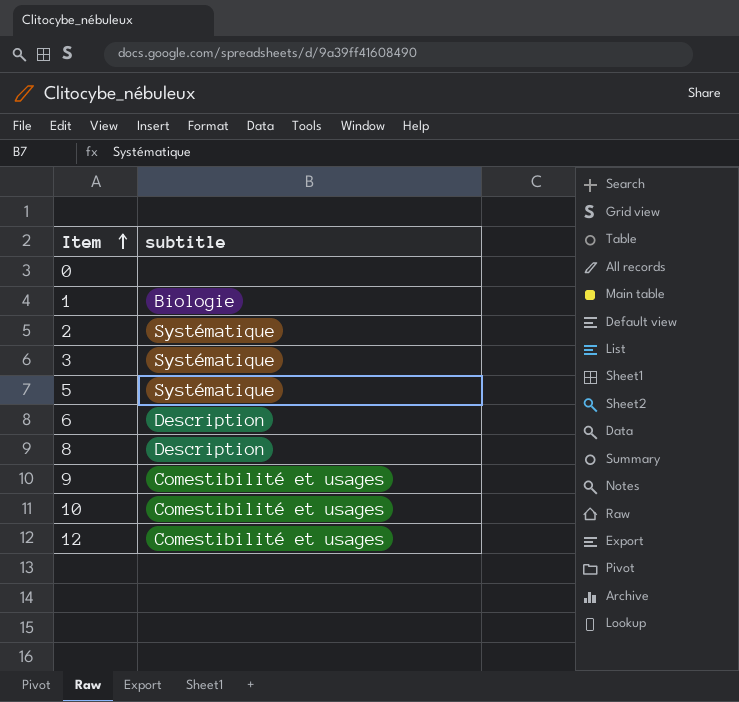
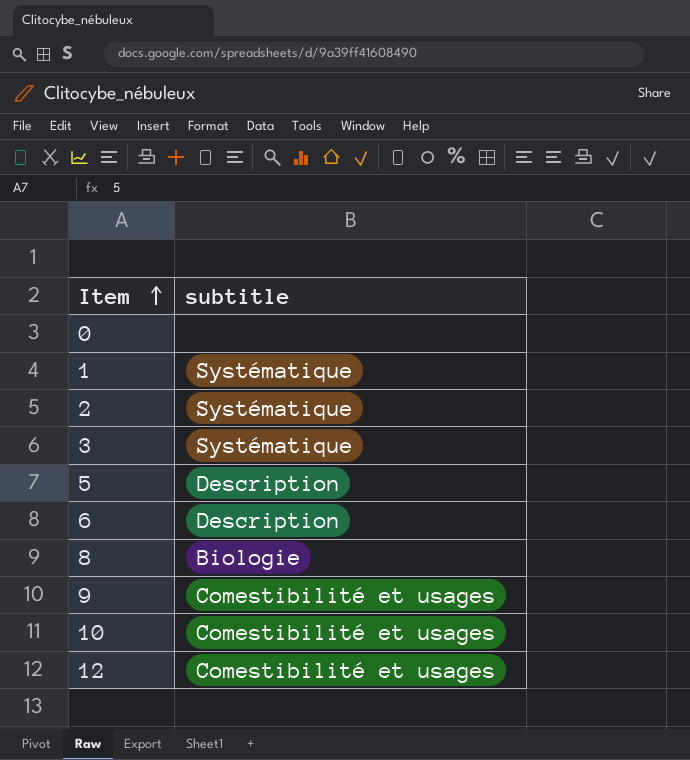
1 | subtitle: Biologie -> Systématique
5 | subtitle: Systématique -> Description
8 | subtitle: Description -> Biologie

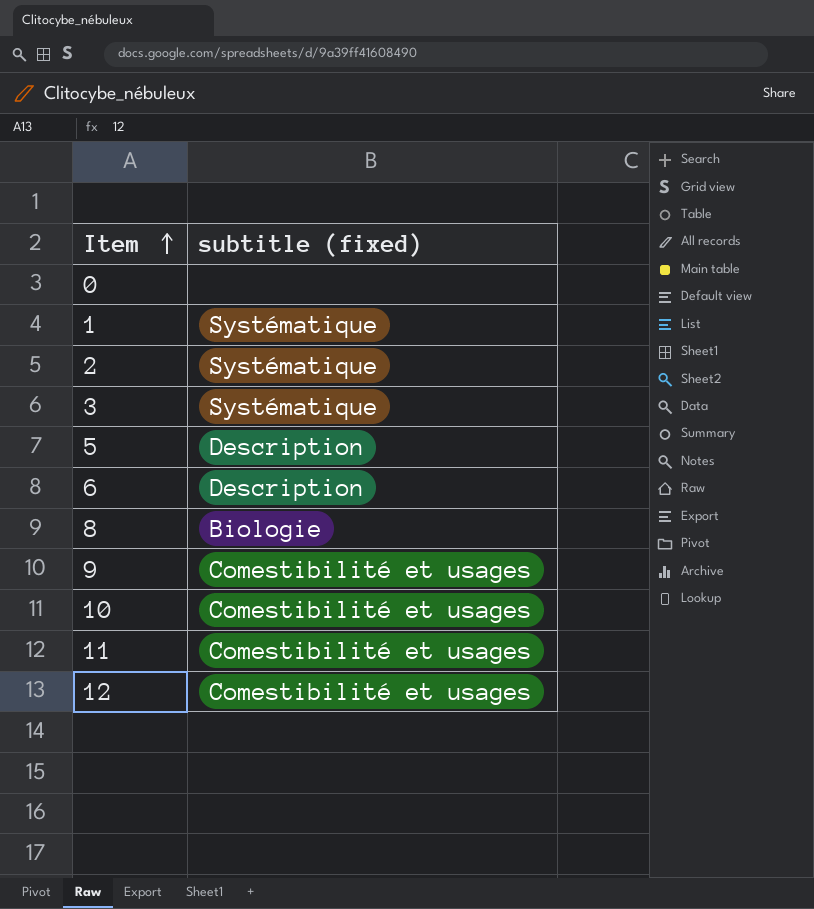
column name: subtitle -> subtitle (fixed)
row 11: none -> Comestibilité et usages

